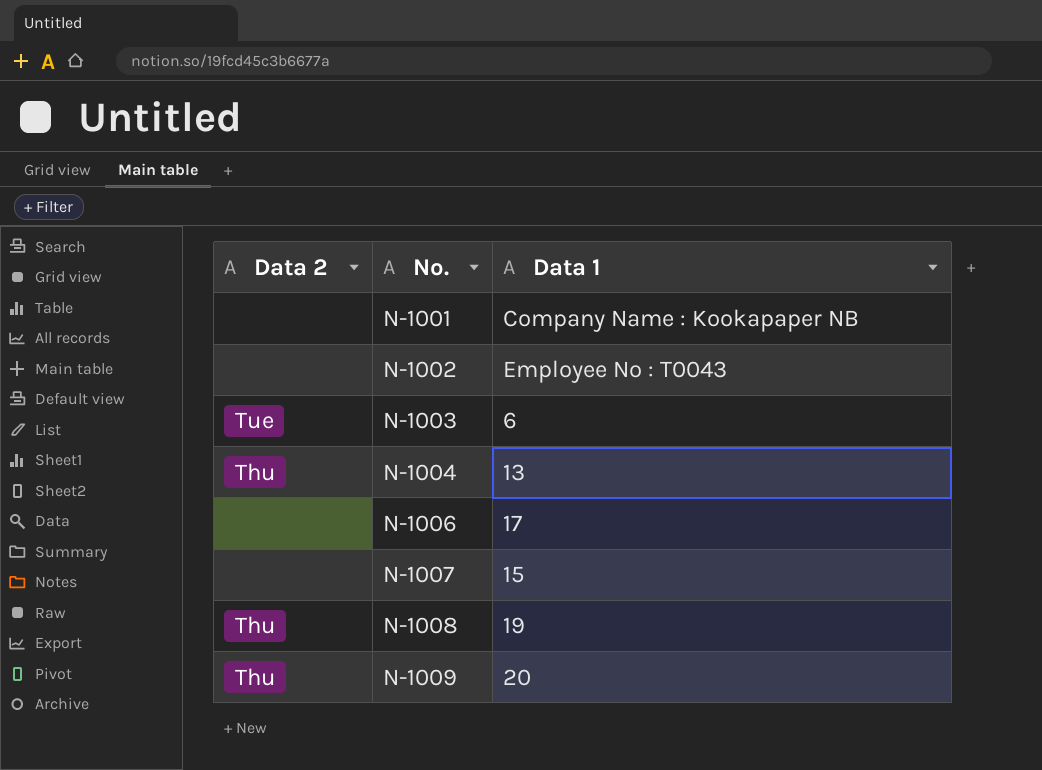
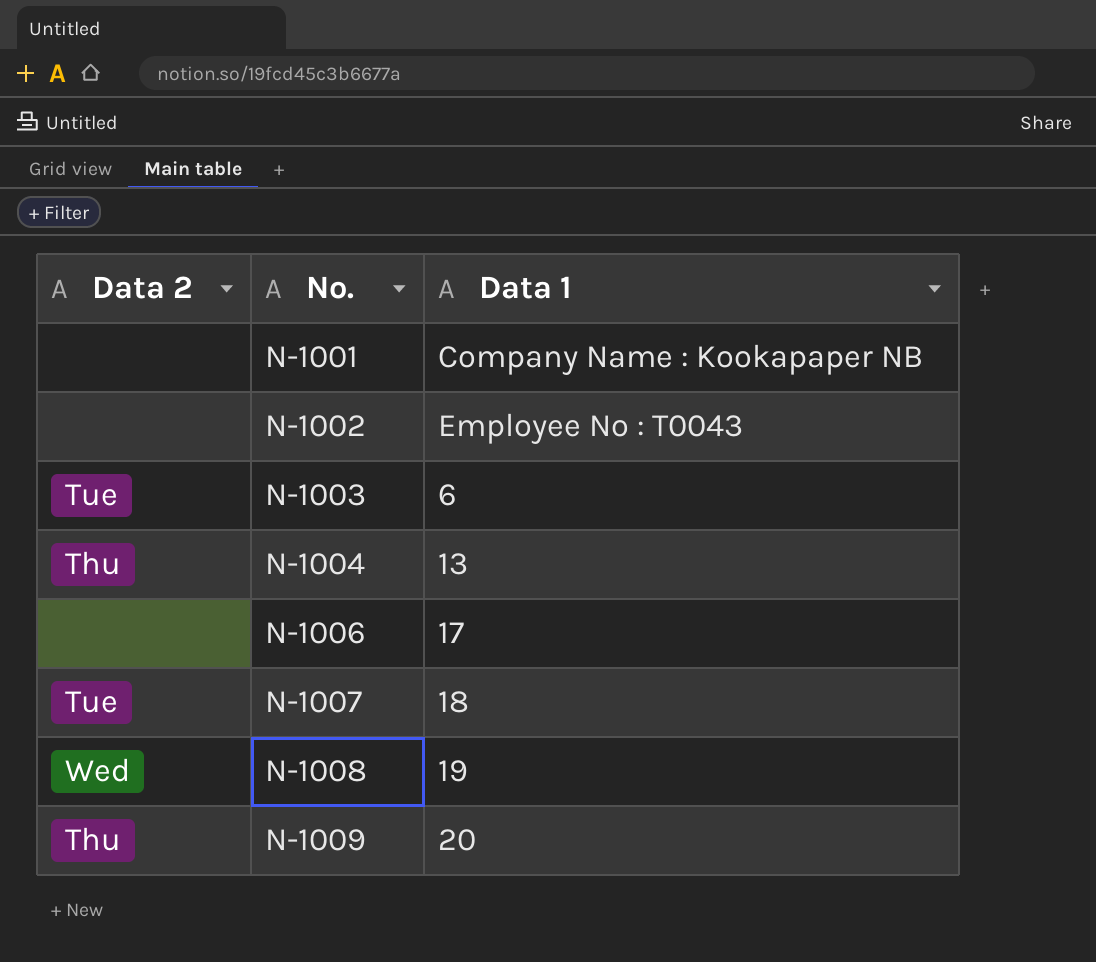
N-1007 | Data 2: none -> Tue
N-1007 | Data 1: 15 -> 18
N-1008 | Data 2: Thu -> Wed

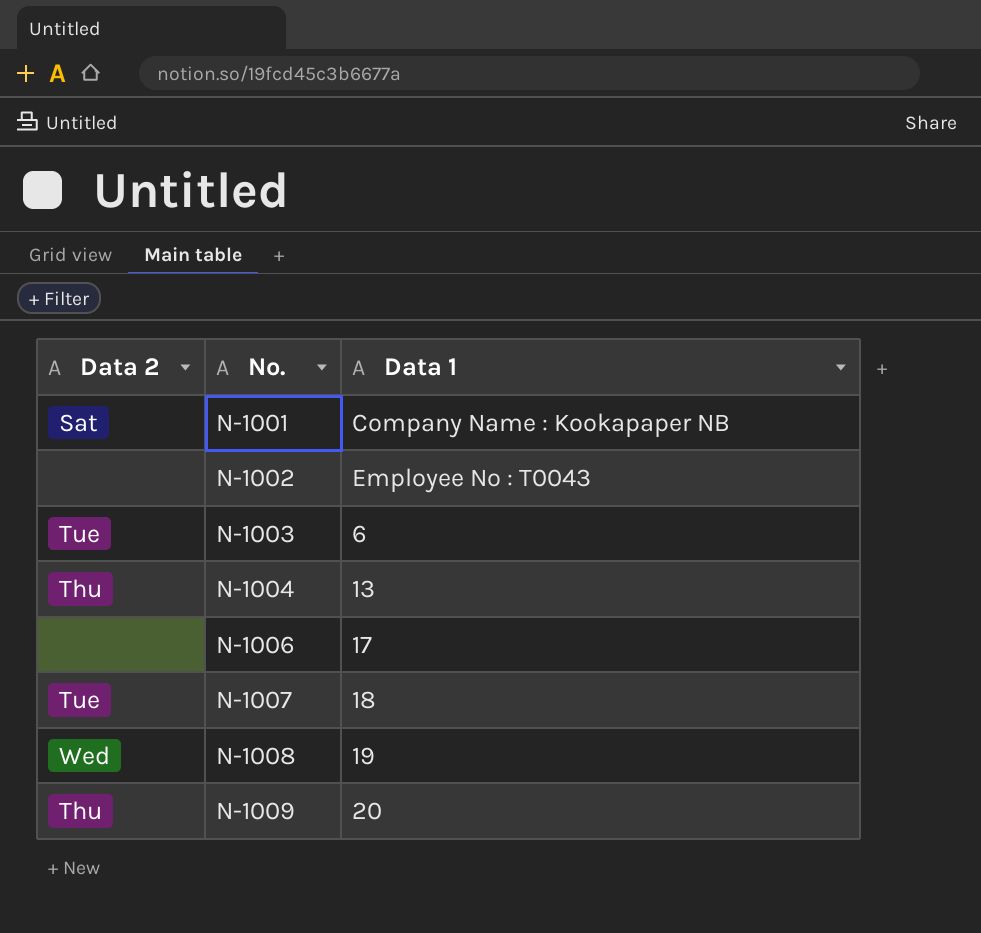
N-1001 | Data 2: none -> Sat

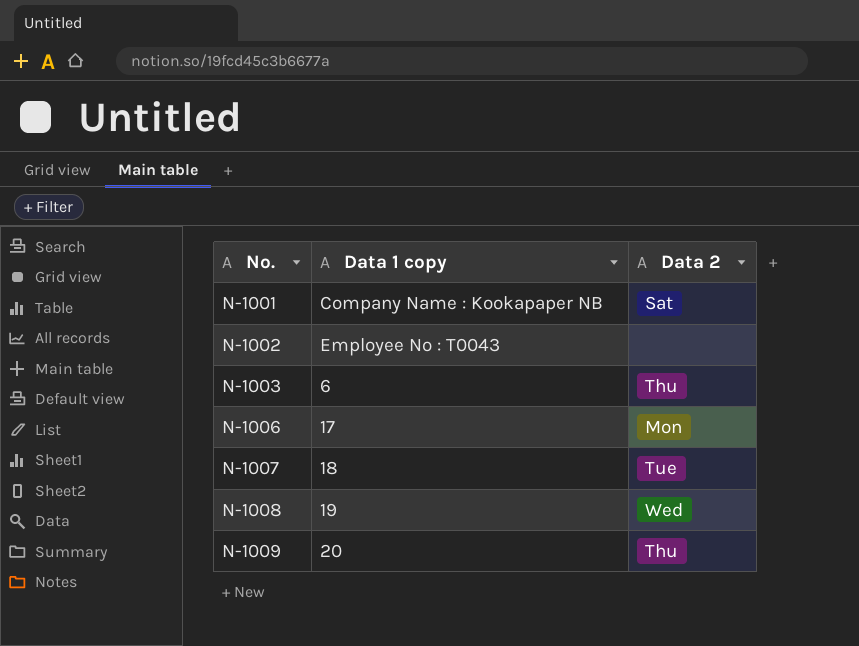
column name: Data 1 -> Data 1 copy
column Data 2 | position: 1 -> 3
row N-1004: Thu | 13 -> none
N-1003 | Data 2: Tue -> Thu
N-1006 | Data 2: none -> Mon

